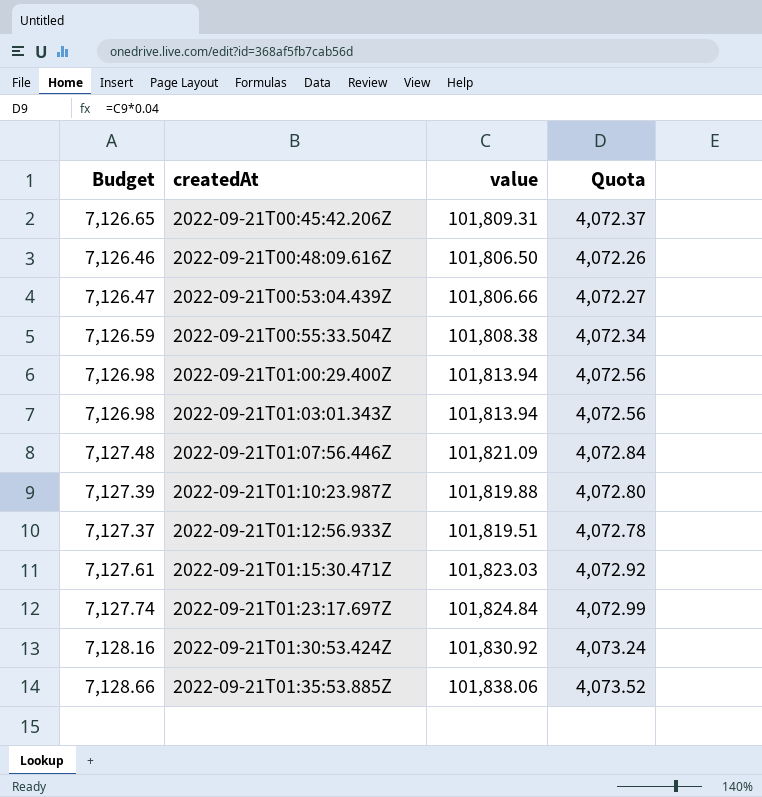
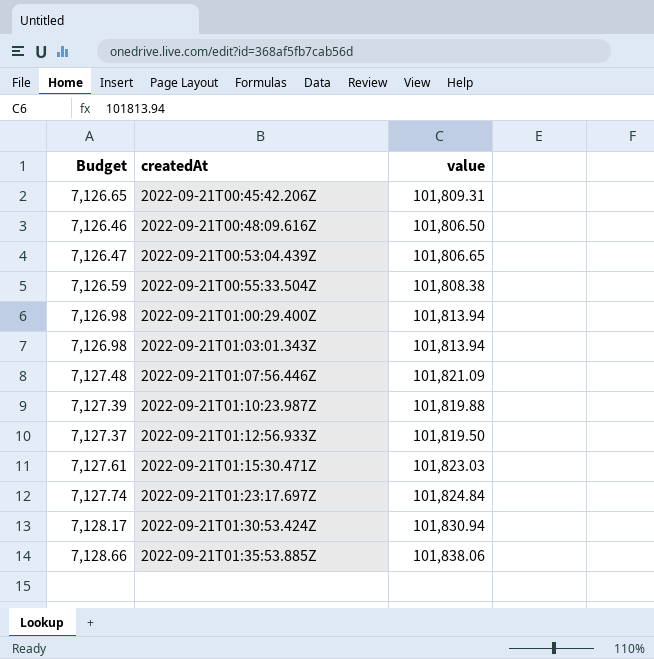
column Quota | formula: [value] * 0.04 -> none
2022-09-21T00:53:04.439Z | value: 101,806.66 -> 101,806.65
2022-09-21T01:12:56.933Z | value: 101,819.51 -> 101,819.50
2022-09-21T01:30:53.424Z | Budget: 7,128.16 -> 7,128.17
2022-09-21T01:30:53.424Z | value: 101,830.92 -> 101,830.94

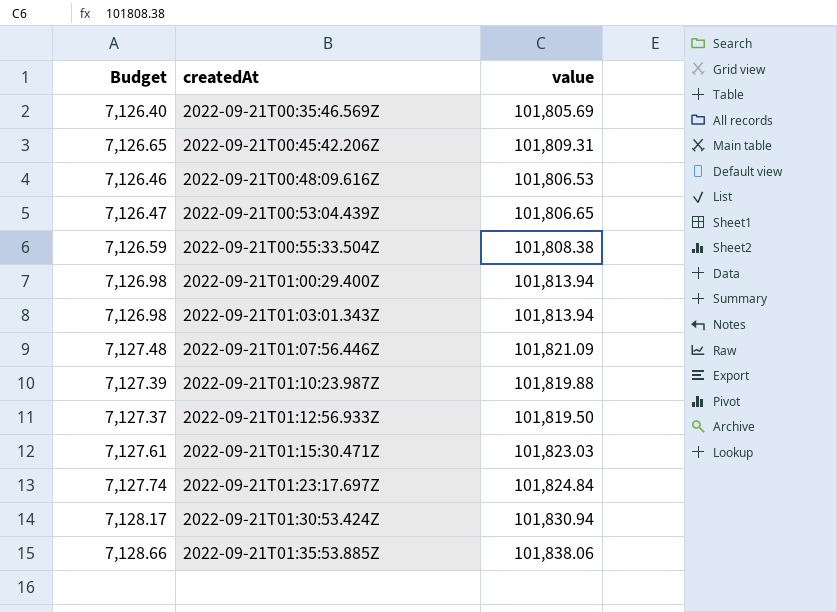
row 2022-09-21T00:35:46.569Z: none -> 7,126.40 | 101,805.69
2022-09-21T00:48:09.616Z | value: 101,806.50 -> 101,806.53

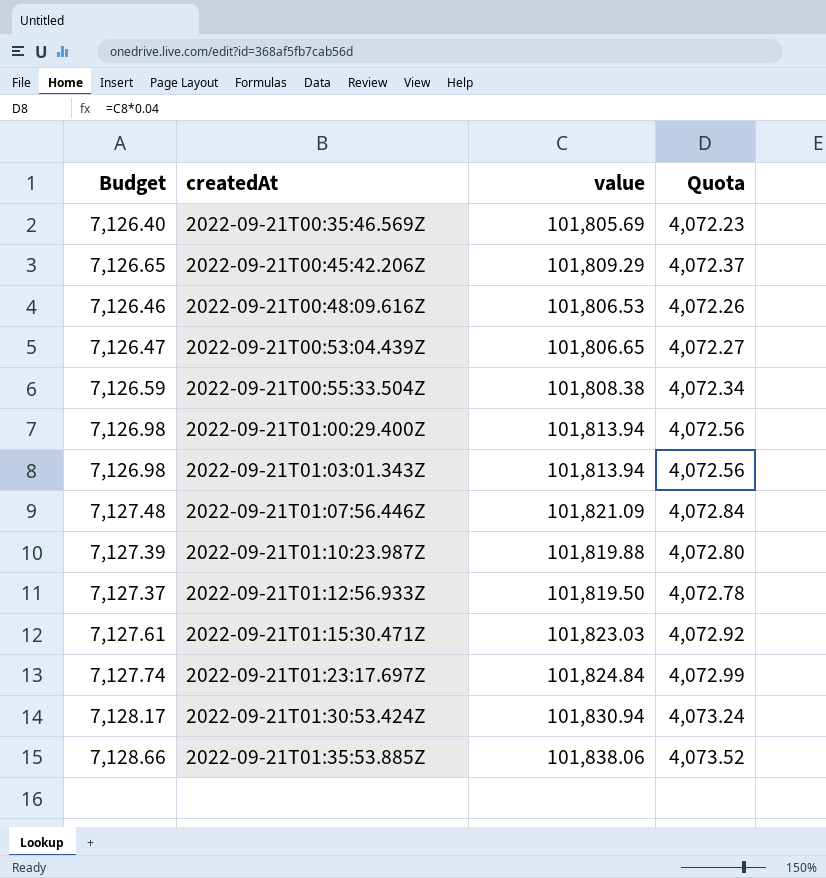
column Quota | formula: none -> [value] * 0.04
2022-09-21T00:45:42.206Z | value: 101,809.31 -> 101,809.29

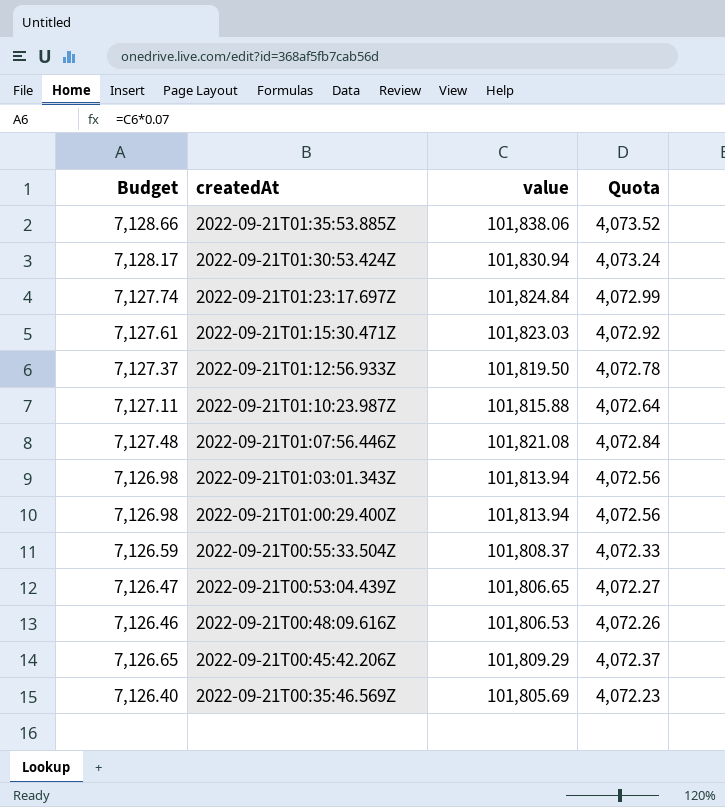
row order: createdAt ascending -> createdAt descending
2022-09-21T01:10:23.987Z | Budget: 7,127.39 -> 7,127.11
2022-09-21T01:10:23.987Z | value: 101,819.88 -> 101,815.88
2022-09-21T01:10:23.987Z | Quota: 4,072.80 -> 4,072.64
2022-09-21T01:07:56.446Z | value: 101,821.09 -> 101,821.08
2022-09-21T00:55:33.504Z | value: 101,808.38 -> 101,808.37
2022-09-21T00:55:33.504Z | Quota: 4,072.34 -> 4,072.33

